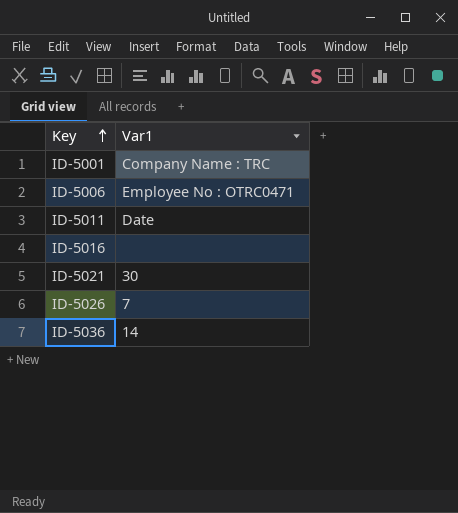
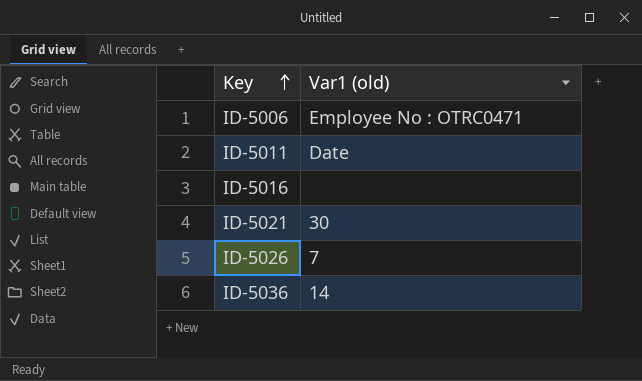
column name: Var1 -> Var1 (old)
row ID-5001: Company Name : TRC -> none

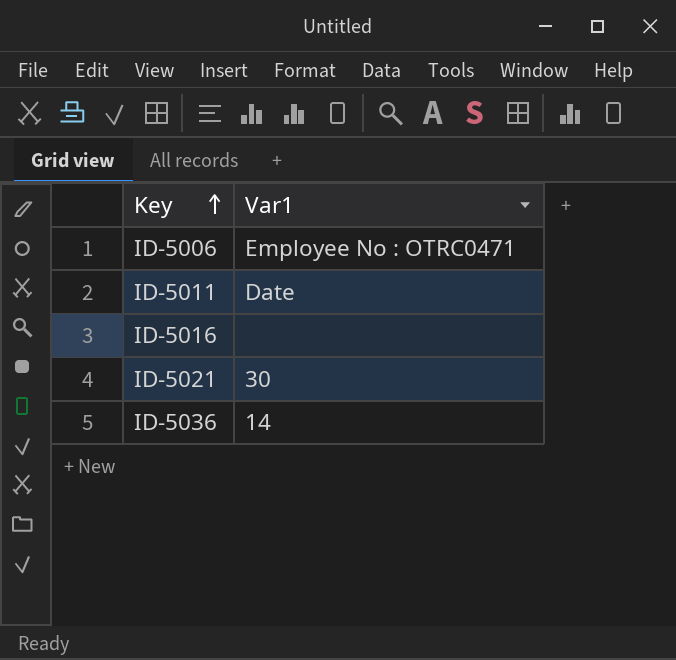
column name: Var1 (old) -> Var1
row ID-5026: 7 -> none

